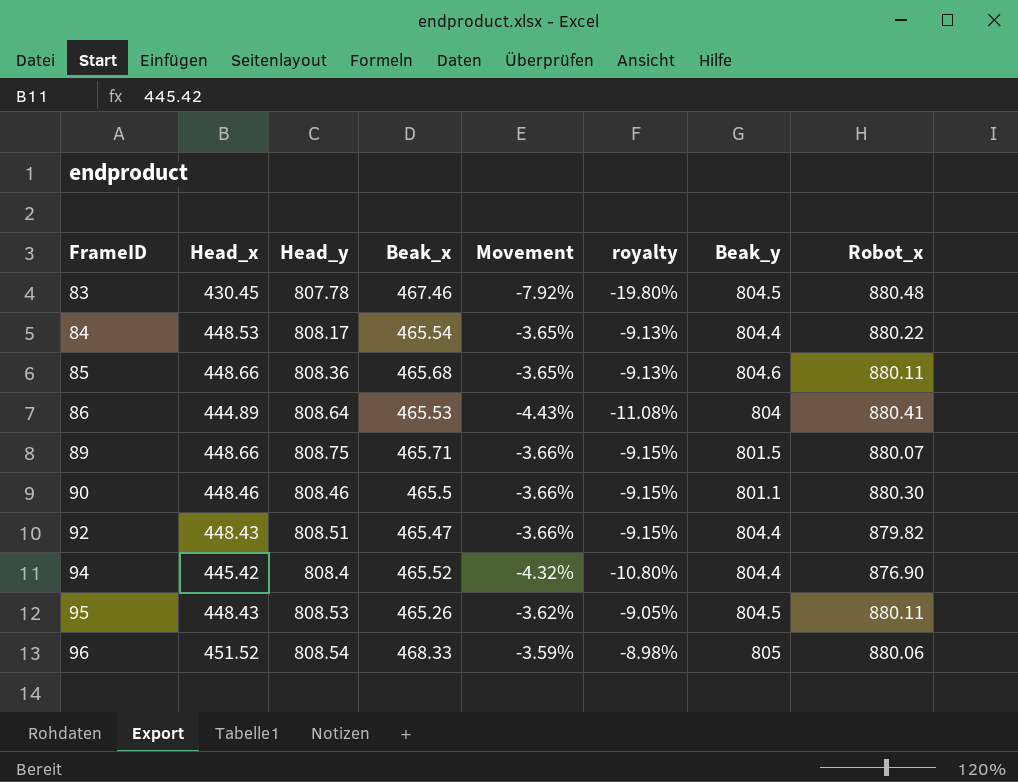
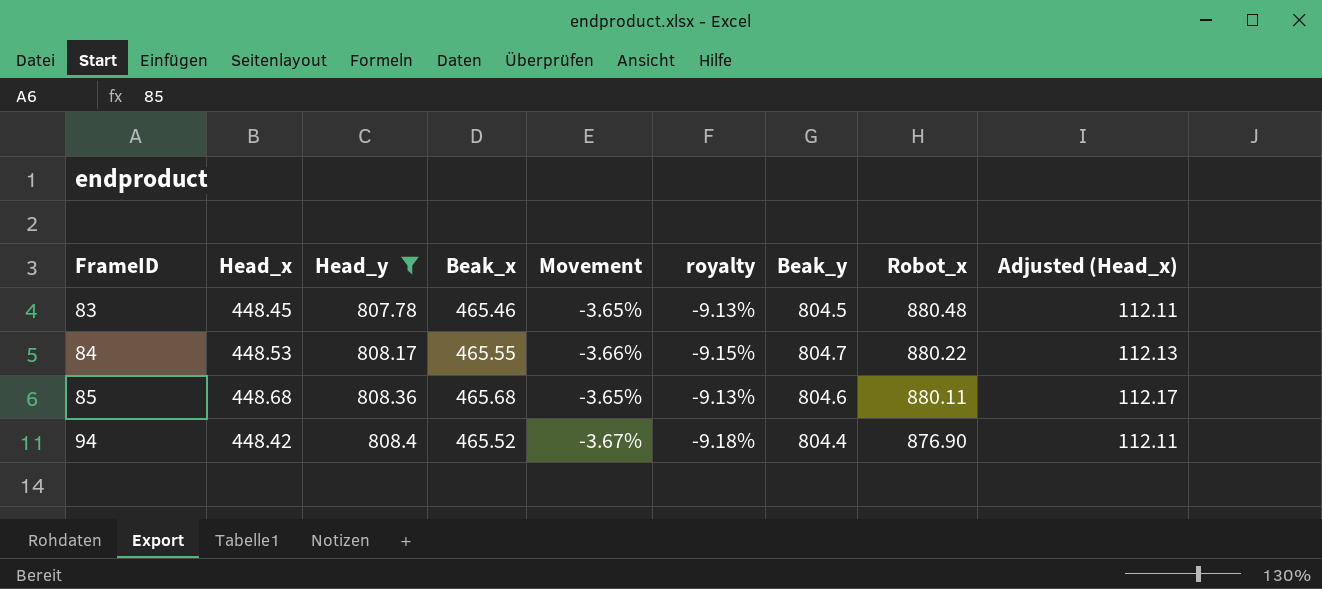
filter: none -> Head_y <= 808.4
column Adjusted (Head_x) | formula: none -> [Head_x] * 0.25
83 | Head_x: 430.45 -> 448.45
83 | Beak_x: 467.46 -> 465.46
83 | Movement: -7.92% -> -3.65%
83 | royalty: -19.80% -> -9.13%
84 | Beak_x: 465.54 -> 465.55
84 | Movement: -3.65% -> -3.66%
84 | royalty: -9.13% -> -9.15%
84 | Beak_y: 804.4 -> 804.7
85 | Head_x: 448.66 -> 448.68
94 | Head_x: 445.42 -> 448.42
94 | Movement: -4.32% -> -3.67%
94 | royalty: -10.80% -> -9.18%

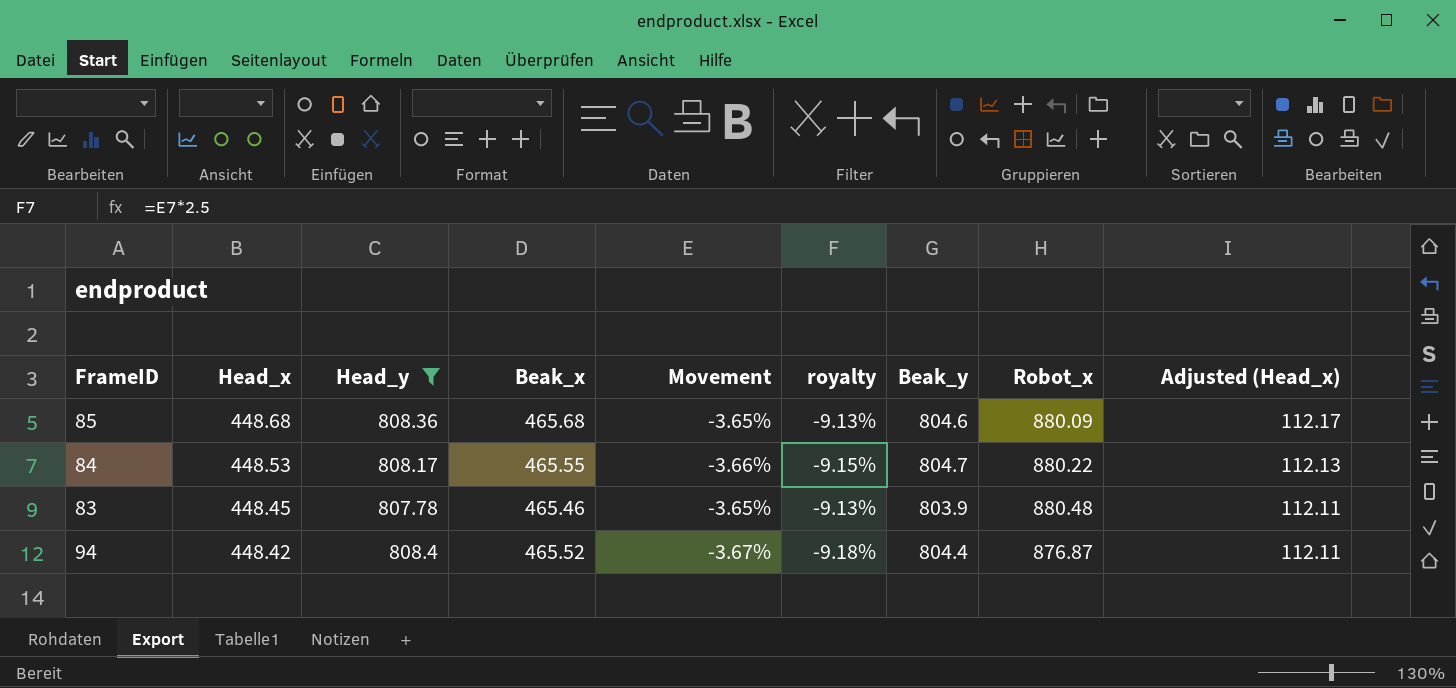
row order: FrameID ascending -> Head_x descending
85 | Robot_x: 880.11 -> 880.09
83 | Beak_y: 804.5 -> 803.9
94 | Robot_x: 876.90 -> 876.87

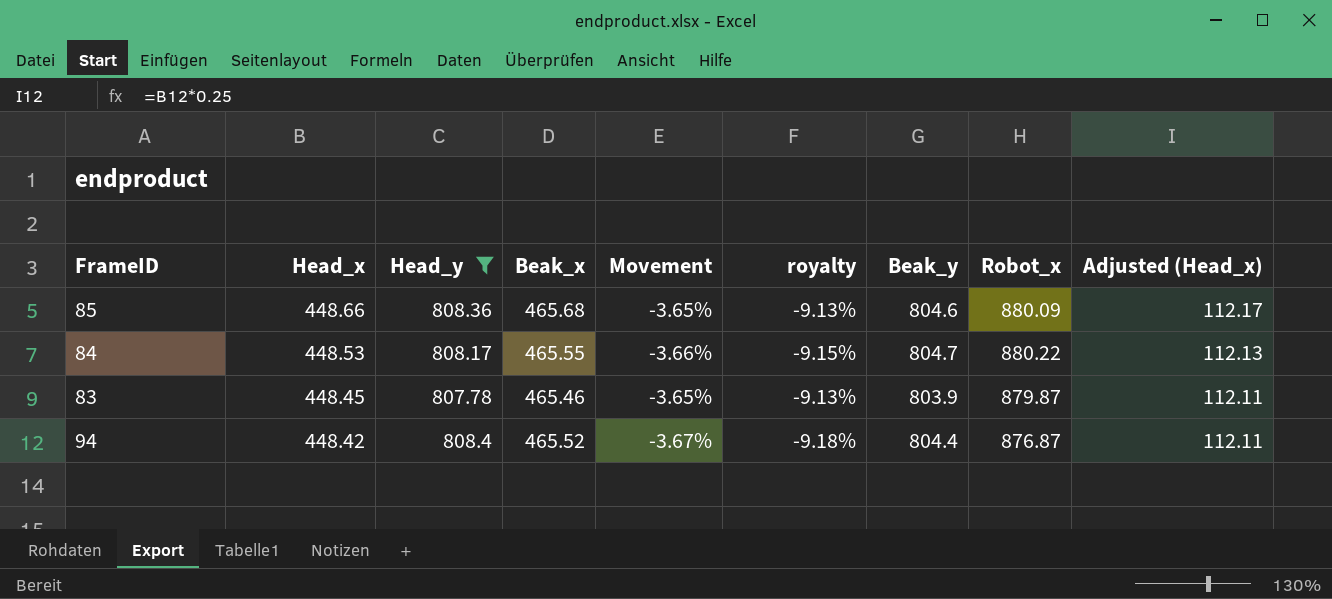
85 | Head_x: 448.68 -> 448.66
83 | Robot_x: 880.48 -> 879.87

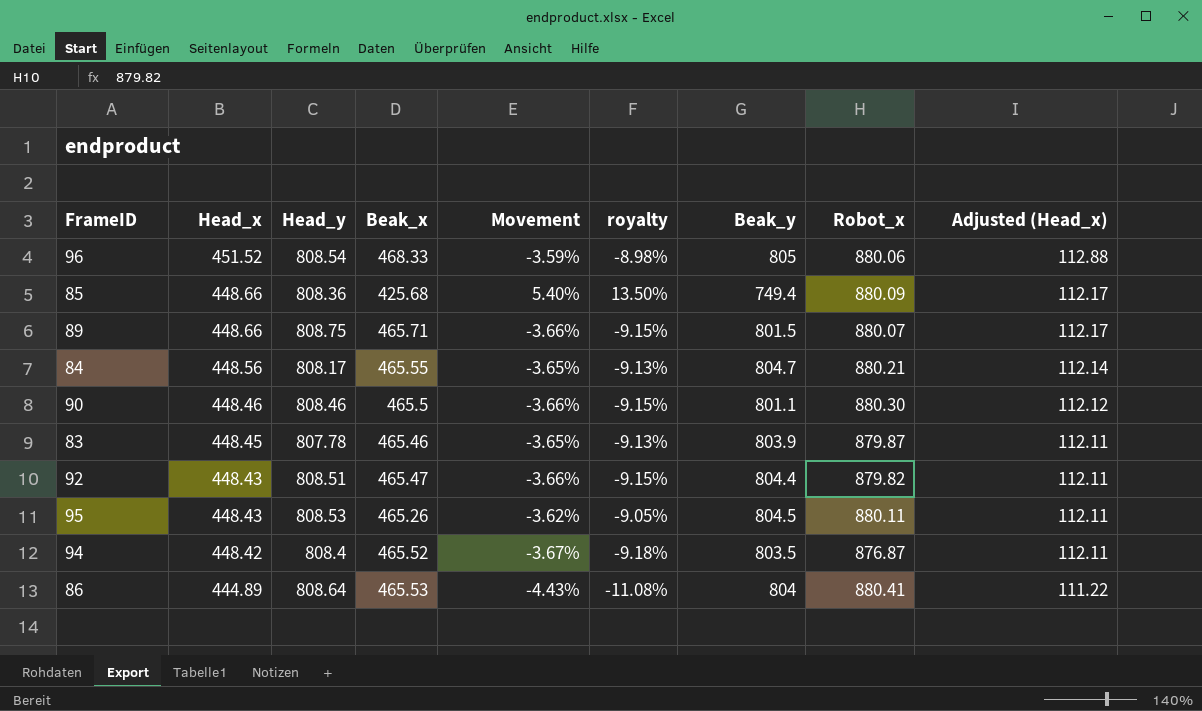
filter: Head_y <= 808.4 -> none
85 | Beak_x: 465.68 -> 425.68
85 | Movement: -3.65% -> 5.40%
85 | royalty: -9.13% -> 13.50%
85 | Beak_y: 804.6 -> 749.4
84 | Head_x: 448.53 -> 448.56
84 | Movement: -3.66% -> -3.65%
84 | royalty: -9.15% -> -9.13%
84 | Robot_x: 880.22 -> 880.21
84 | Adjusted (Head_x): 112.13 -> 112.14
94 | Beak_y: 804.4 -> 803.5

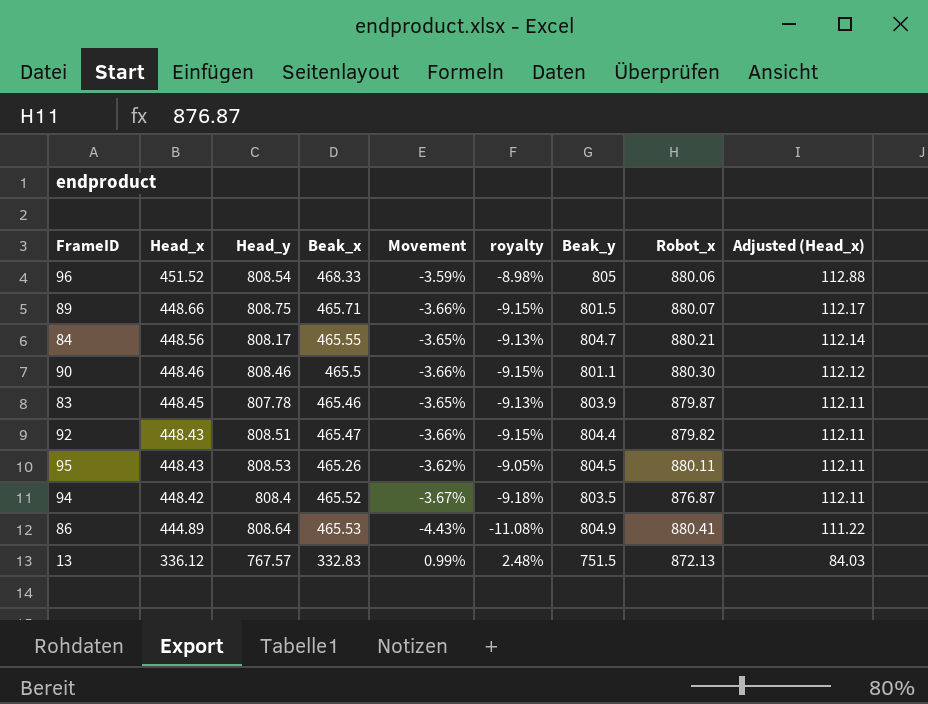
row 85: 448.66 | 808.36 | 425.68 | 5.40% | 13.50% | 749.4 | 880.09 | 112.17 -> none
86 | Beak_y: 804 -> 804.9
row 13: none -> 336.12 | 767.57 | 332.83 | 0.99% | 2.48% | 751.5 | 872.13 | 84.03

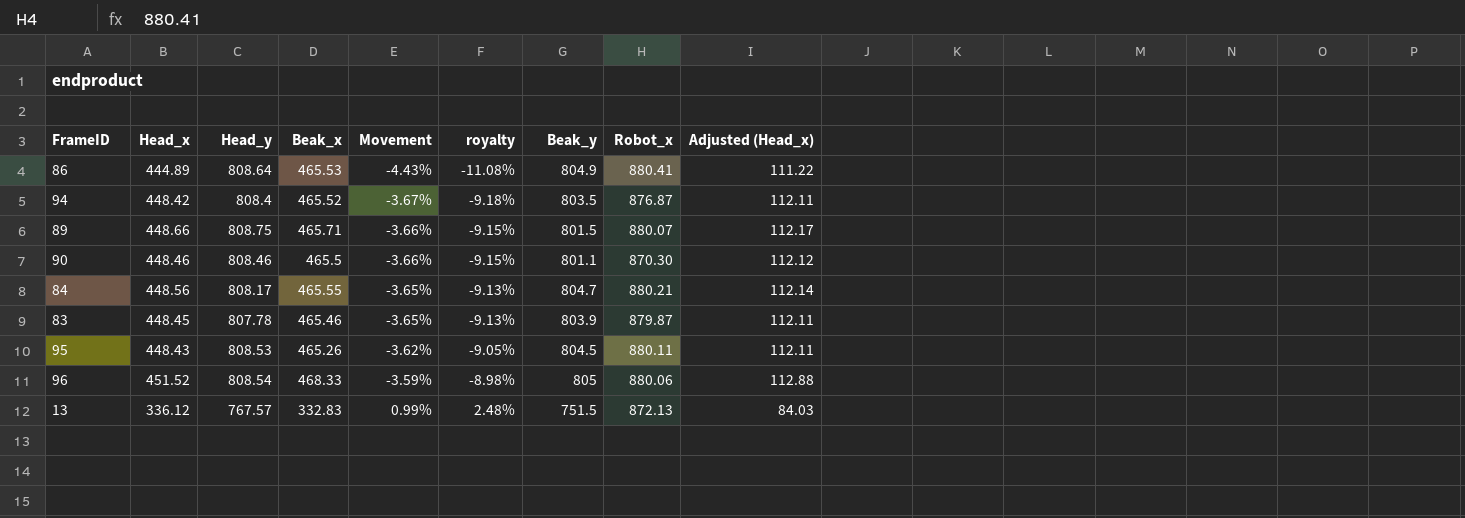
row order: Head_x descending -> Movement ascending
row 92: 448.43 | 808.51 | 465.47 | -3.66% | -9.15% | 804.4 | 879.82 | 112.11 -> none
90 | Robot_x: 880.30 -> 870.30

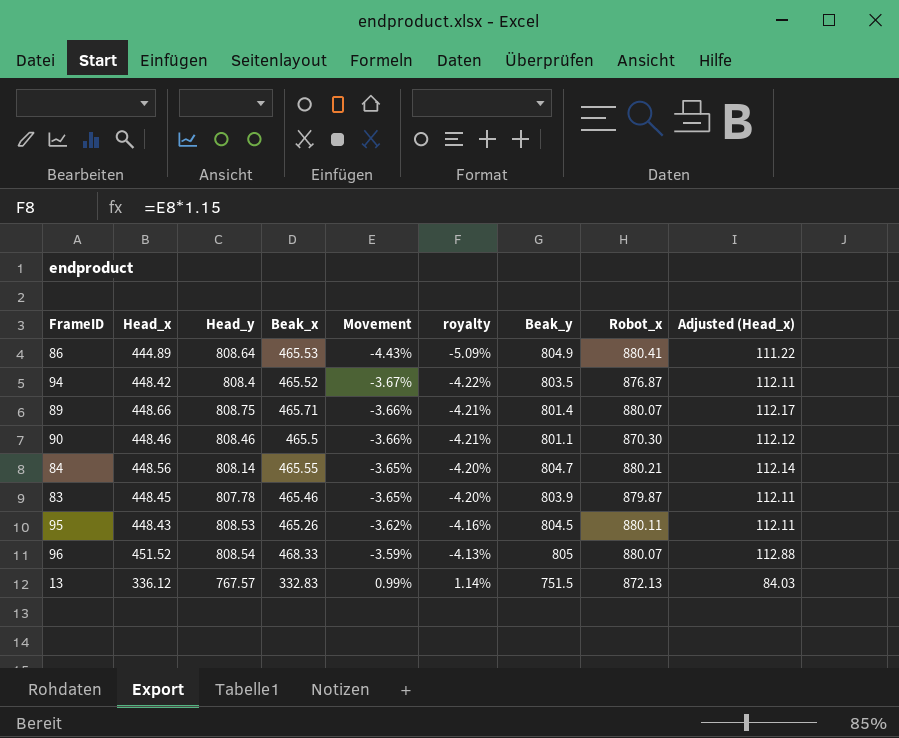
column royalty | formula: [Movement] * 2.5 -> [Movement] * 1.15
89 | Beak_y: 801.5 -> 801.4
84 | Head_y: 808.17 -> 808.14
96 | Robot_x: 880.06 -> 880.07

